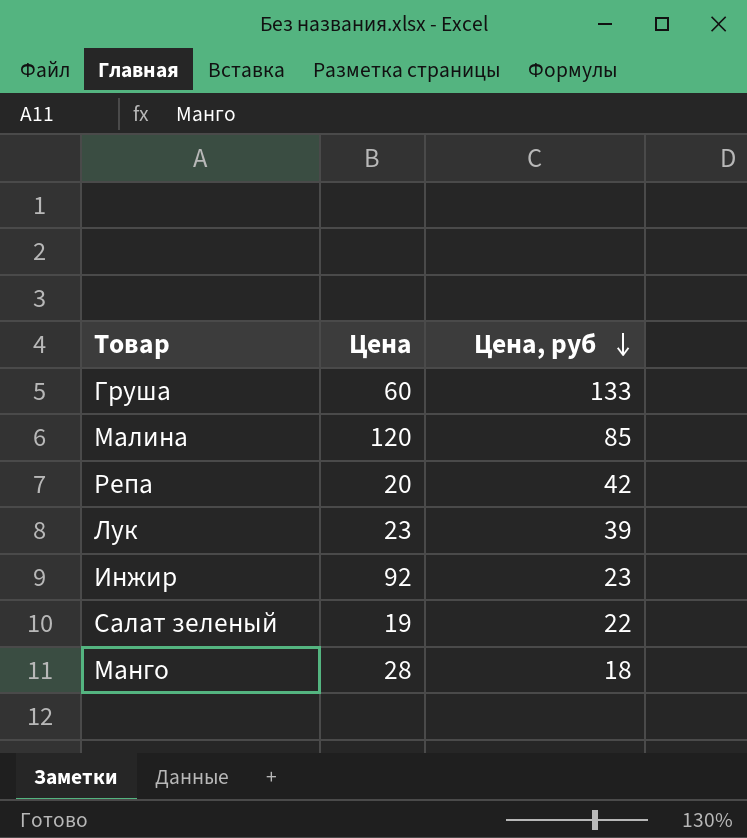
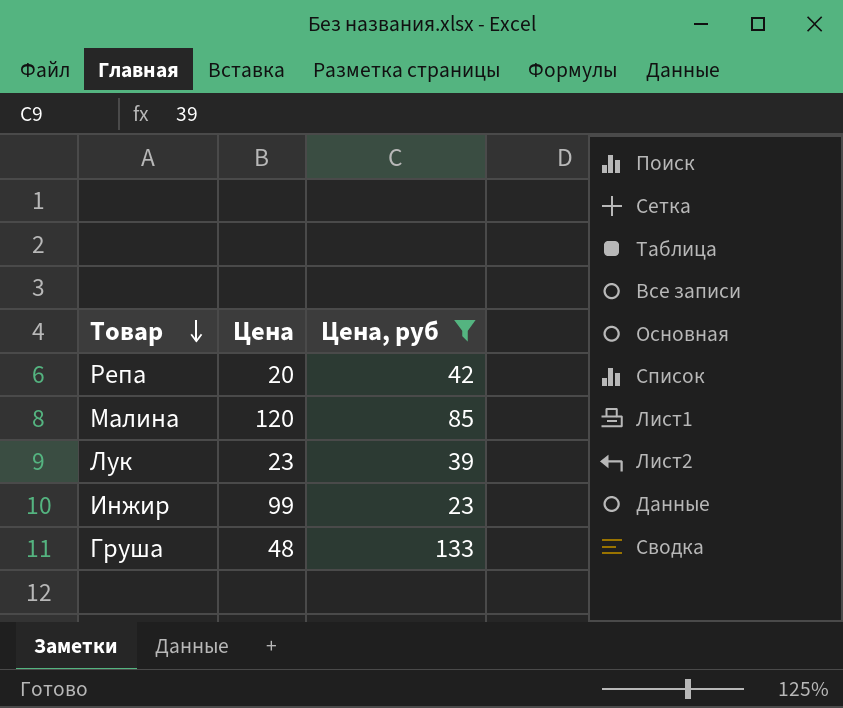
filter: none -> Цена, руб >= 23
row order: Цена, руб descending -> Товар descending
Инжир | Цена: 92 -> 99
Груша | Цена: 60 -> 48

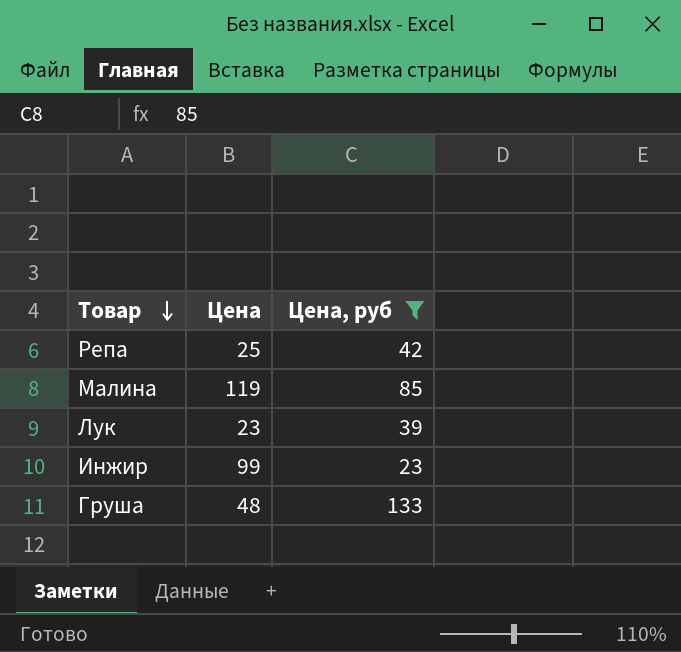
Репа | Цена: 20 -> 25
Малина | Цена: 120 -> 119

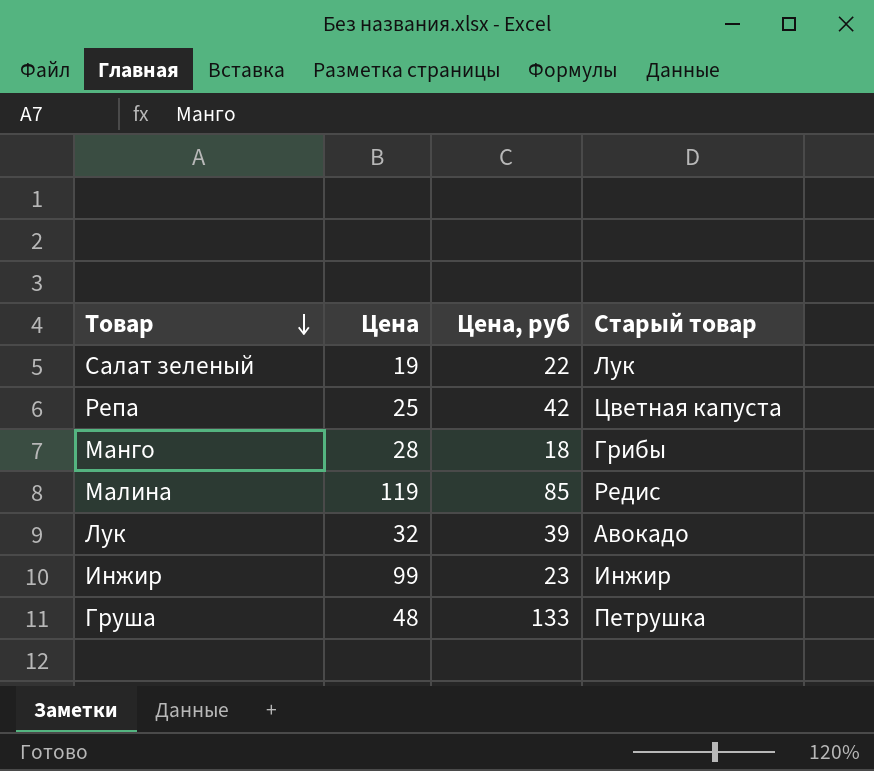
filter: Цена, руб >= 23 -> none
column Старый товар | position: none -> 4
Лук | Цена: 23 -> 32

